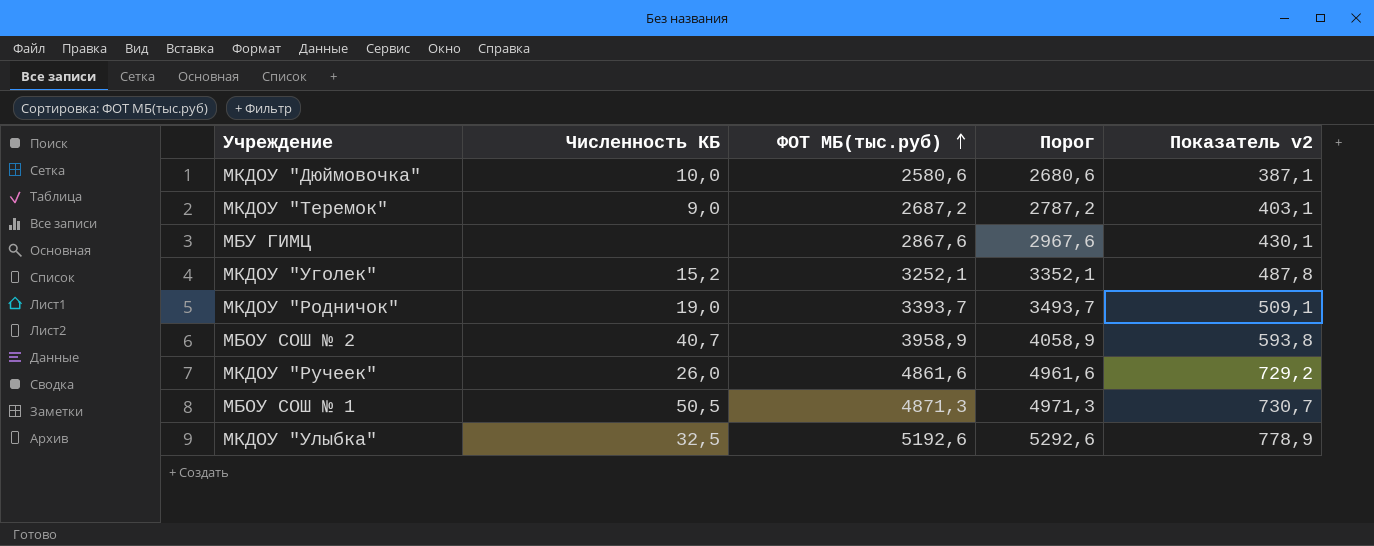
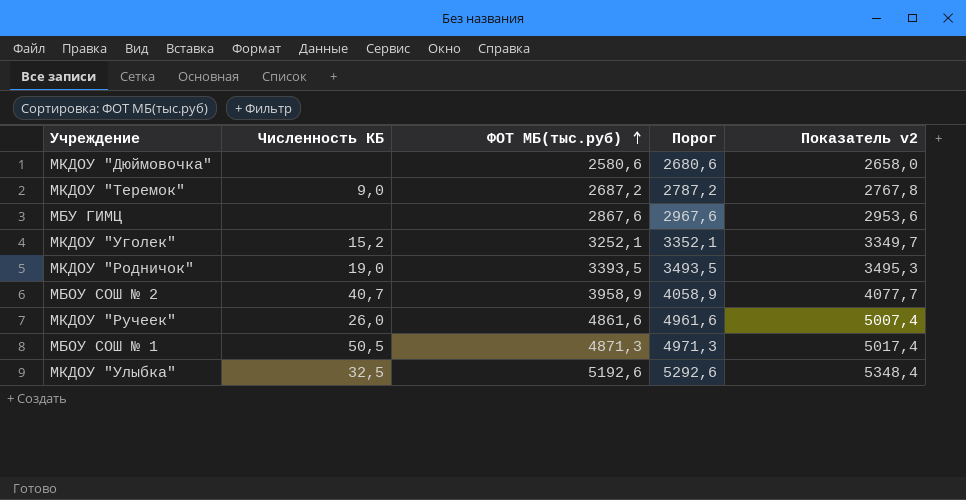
column Показатель v2 | formula: [ФОТ МБ(тыс.руб)] * 0,15 -> [ФОТ МБ(тыс.руб)] * 1,03
МКДОУ "Дюймовочка" | Численность КБ: 10,0 -> none
МКДОУ "Родничок" | ФОТ МБ(тыс.руб): 3393,7 -> 3393,5
МКДОУ "Родничок" | Порог: 3493,7 -> 3493,5

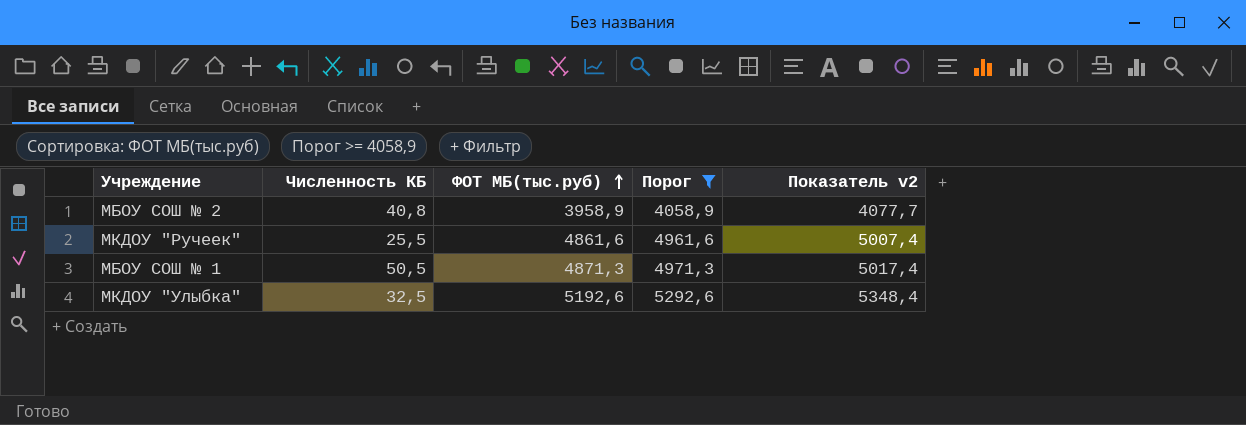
filter: none -> Порог >= 4058,9
МБОУ СОШ № 2 | Численность КБ: 40,7 -> 40,8
МКДОУ "Ручеек" | Численность КБ: 26,0 -> 25,5

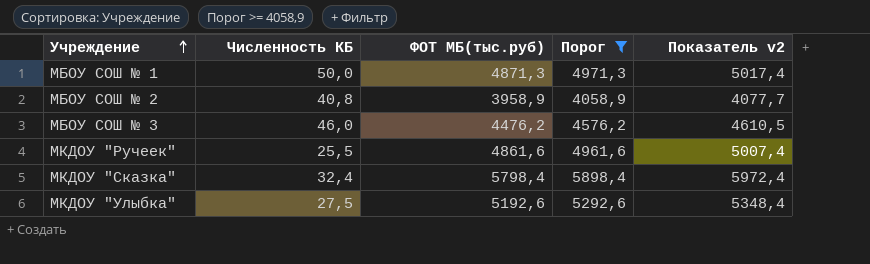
row order: ФОТ МБ(тыс.руб) ascending -> Учреждение ascending
МБОУ СОШ № 1 | Численность КБ: 50,5 -> 50,0
row МБОУ СОШ № 3: none -> 46,0 | 4476,2 | 4576,2 | 4610,5
row МКДОУ "Сказка": none -> 32,4 | 5798,4 | 5898,4 | 5972,4
МКДОУ "Улыбка" | Численность КБ: 32,5 -> 27,5

